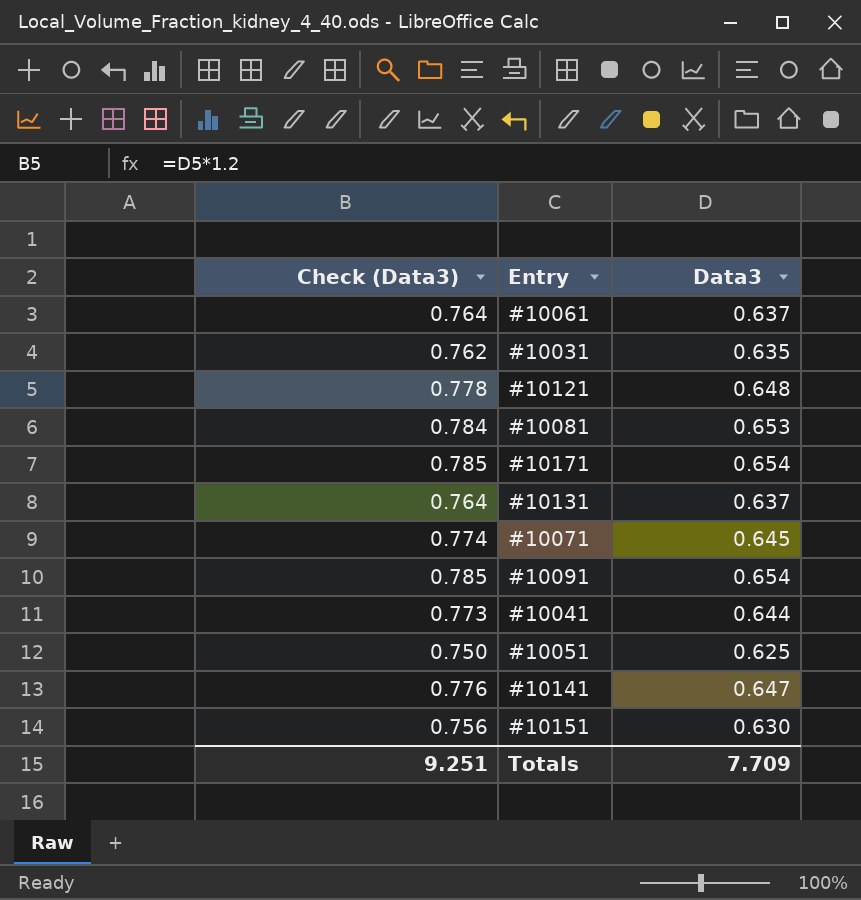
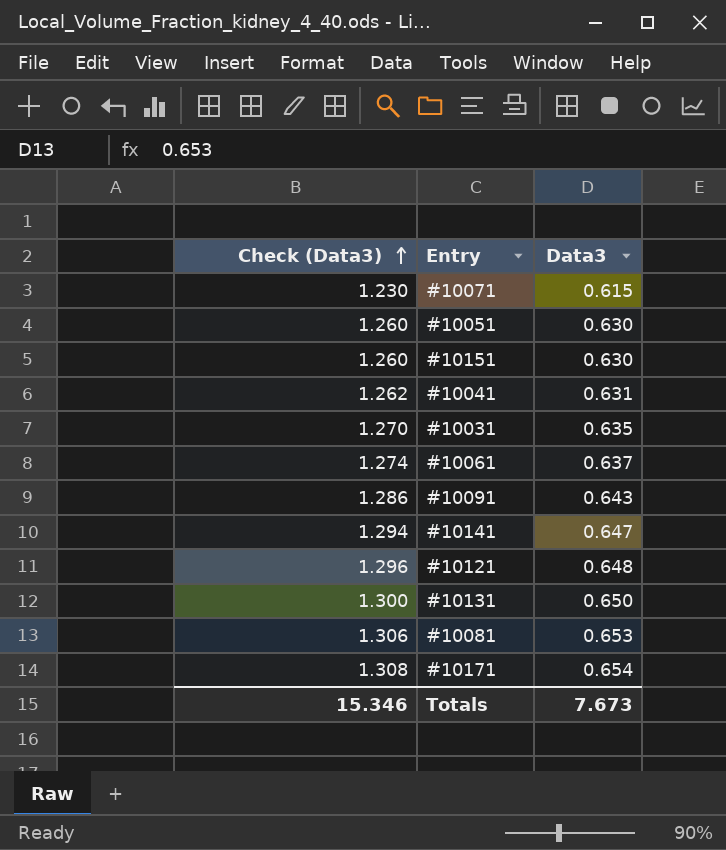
row order: none -> Check (Data3) ascending
column Check (Data3) | formula: [Data3] * 1.2 -> [Data3] * 2
#10071 | Data3: 0.645 -> 0.615
#10051 | Data3: 0.625 -> 0.630
#10041 | Data3: 0.644 -> 0.631
#10091 | Data3: 0.654 -> 0.643
#10131 | Data3: 0.637 -> 0.650
Totals | Check (Data3): 9.251 -> 15.346
Totals | Data3: 7.709 -> 7.673

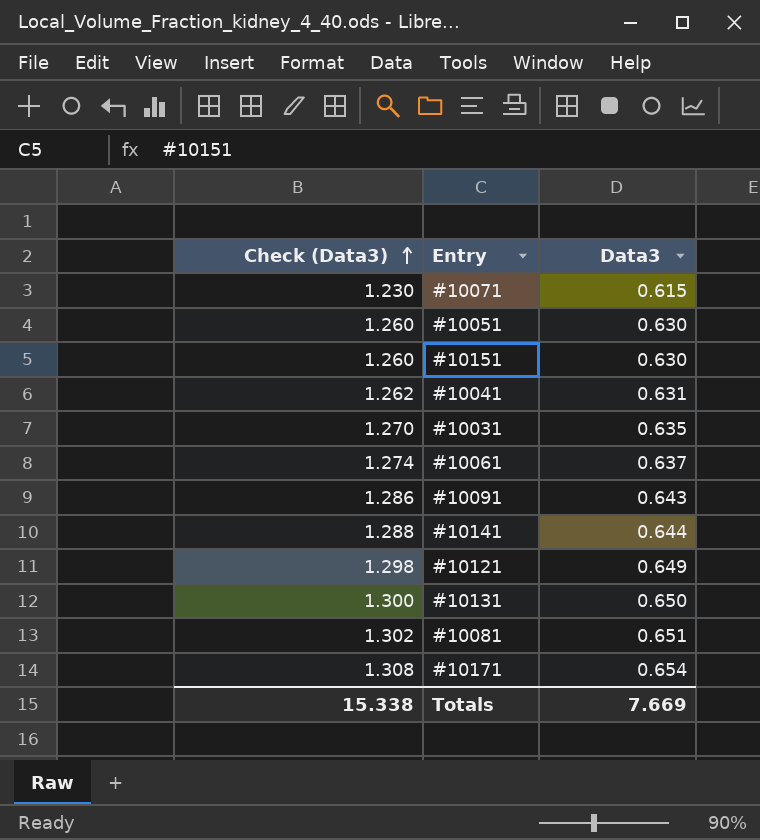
#10141 | Check (Data3): 1.294 -> 1.288
#10141 | Data3: 0.647 -> 0.644
#10121 | Check (Data3): 1.296 -> 1.298
#10121 | Data3: 0.648 -> 0.649
#10081 | Check (Data3): 1.306 -> 1.302
#10081 | Data3: 0.653 -> 0.651
Totals | Check (Data3): 15.346 -> 15.338
Totals | Data3: 7.673 -> 7.669

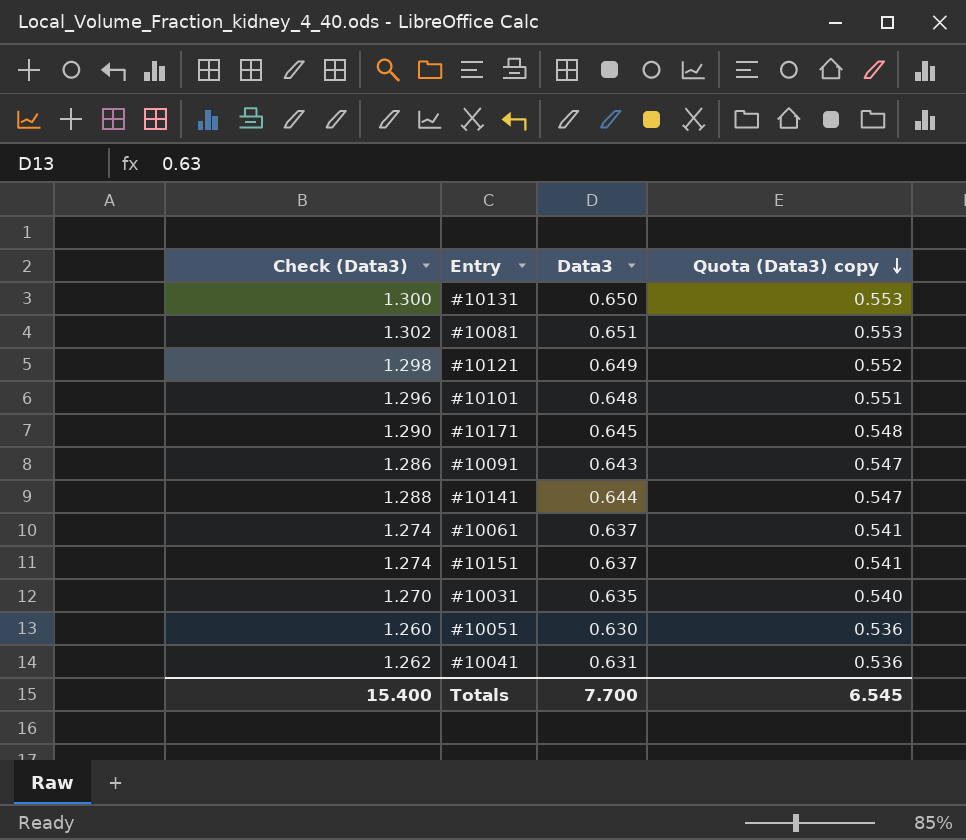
row order: Check (Data3) ascending -> Quota (Data3) copy descending
column Quota (Data3) copy | formula: none -> [Data3] * 0.85
row #10071: 1.230 | 0.615 -> none
row #10101: none -> 1.296 | 0.648 | 0.551
#10171 | Check (Data3): 1.308 -> 1.290
#10171 | Data3: 0.654 -> 0.645
#10151 | Check (Data3): 1.260 -> 1.274
#10151 | Data3: 0.630 -> 0.637
Totals | Check (Data3): 15.338 -> 15.400
Totals | Data3: 7.669 -> 7.700

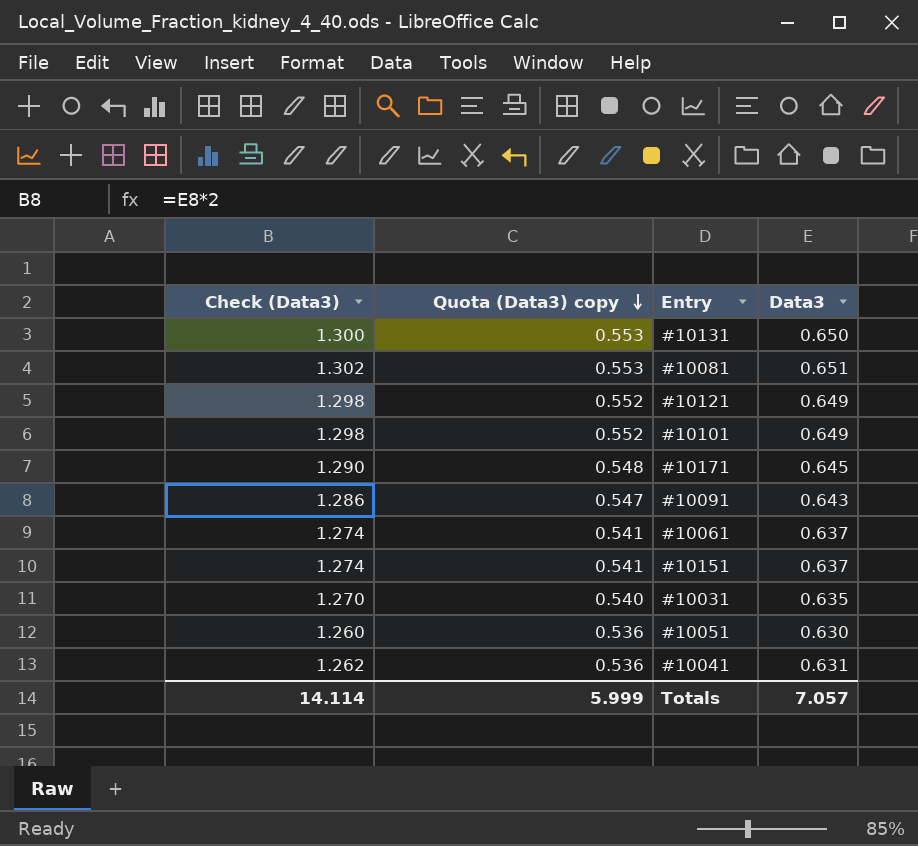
column Quota (Data3) copy | position: 4 -> 2
row #10141: 1.288 | 0.644 | 0.547 -> none
#10101 | Check (Data3): 1.296 -> 1.298
#10101 | Quota (Data3) copy: 0.551 -> 0.552
#10101 | Data3: 0.648 -> 0.649
Totals | Check (Data3): 15.400 -> 14.114
Totals | Quota (Data3) copy: 6.545 -> 5.999
Totals | Data3: 7.700 -> 7.057

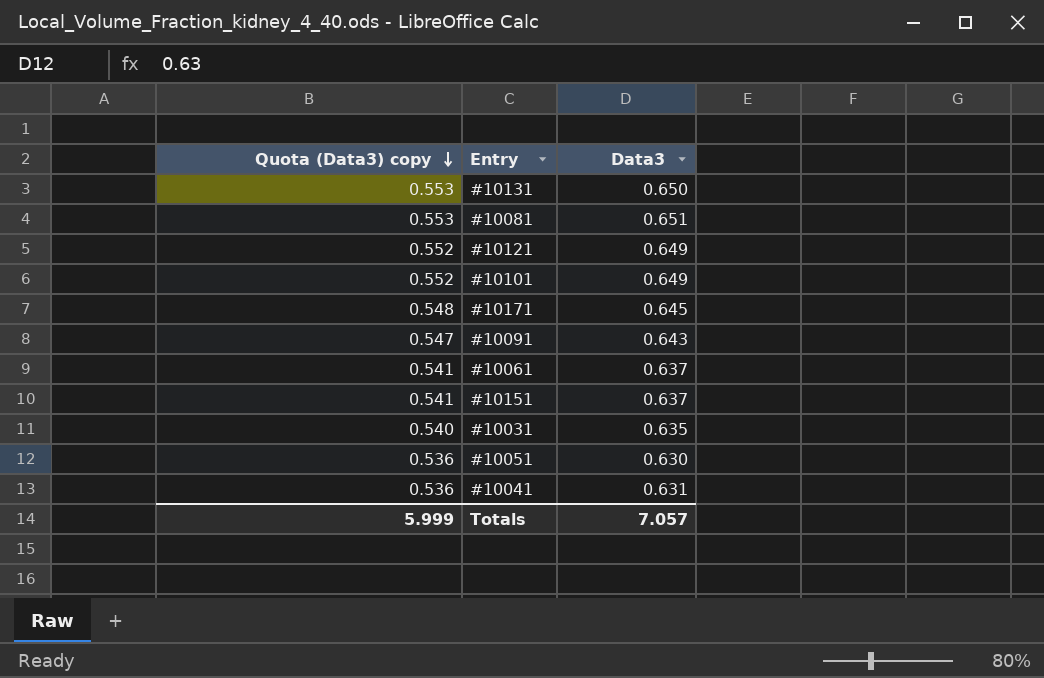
column Check (Data3) | formula: [Data3] * 2 -> none

